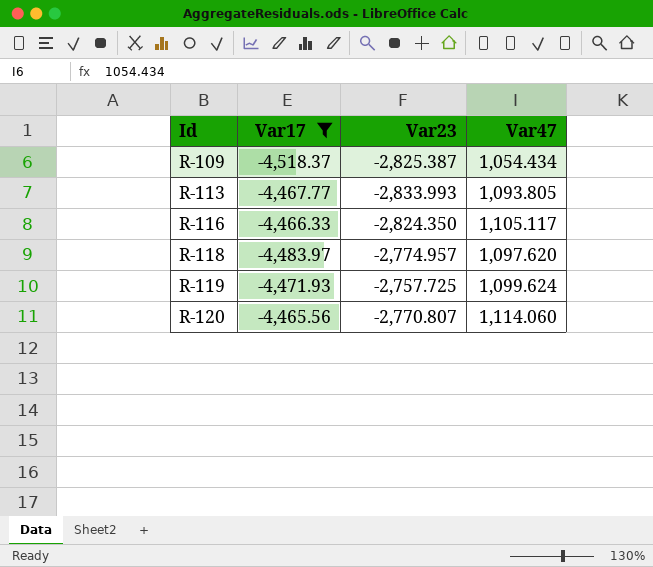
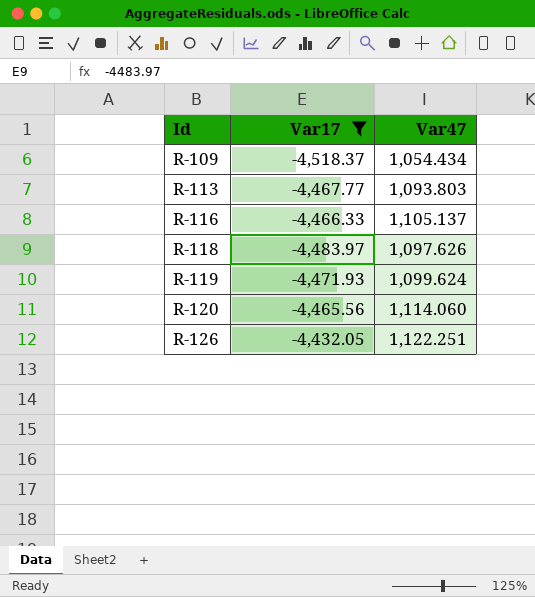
column Var23 | position: 3 -> none
R-113 | Var47: 1,093.805 -> 1,093.803
R-116 | Var47: 1,105.117 -> 1,105.137
R-118 | Var47: 1,097.620 -> 1,097.626
row R-126: none -> -4,432.05 | 1,122.251

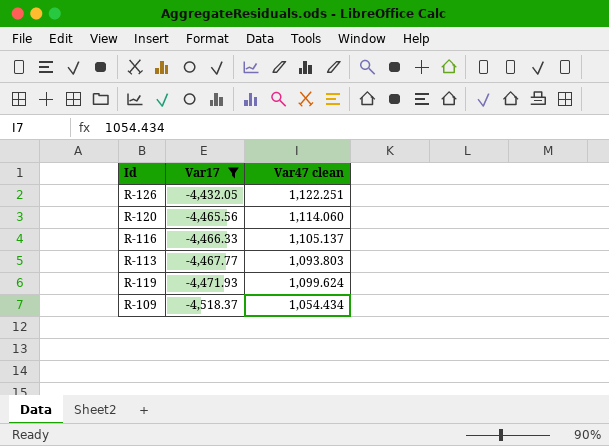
row order: Id ascending -> Var17 descending
column name: Var47 -> Var47 clean
row R-118: -4,483.97 | 1,097.626 -> none

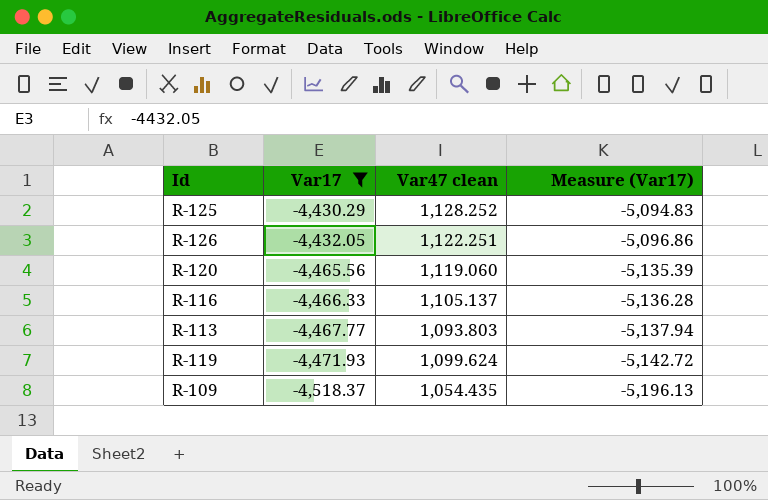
column Measure (Var17) | formula: none -> [Var17] * 1.15
row R-125: none -> -4,430.29 | 1,128.252 | -5,094.83
R-120 | Var47 clean: 1,114.060 -> 1,119.060
R-109 | Var47 clean: 1,054.434 -> 1,054.435

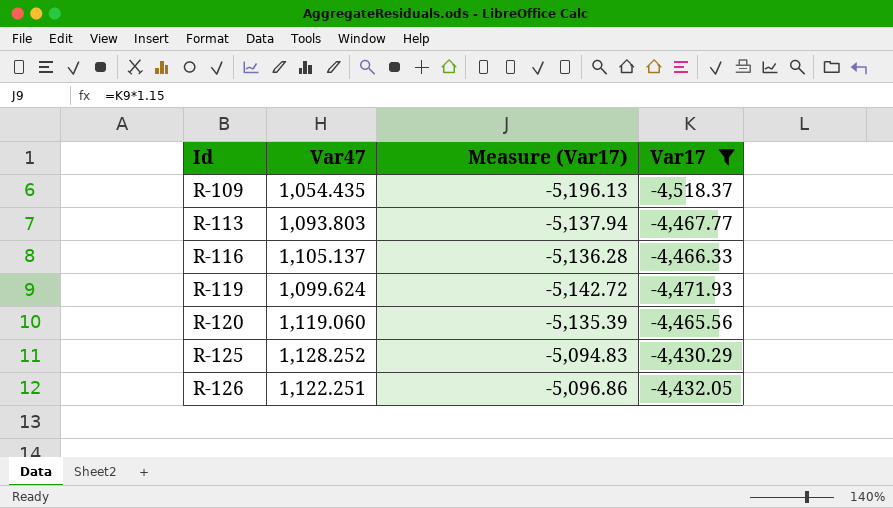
row order: Var17 descending -> Id ascending
column name: Var47 clean -> Var47
column Var17 | position: 2 -> 4

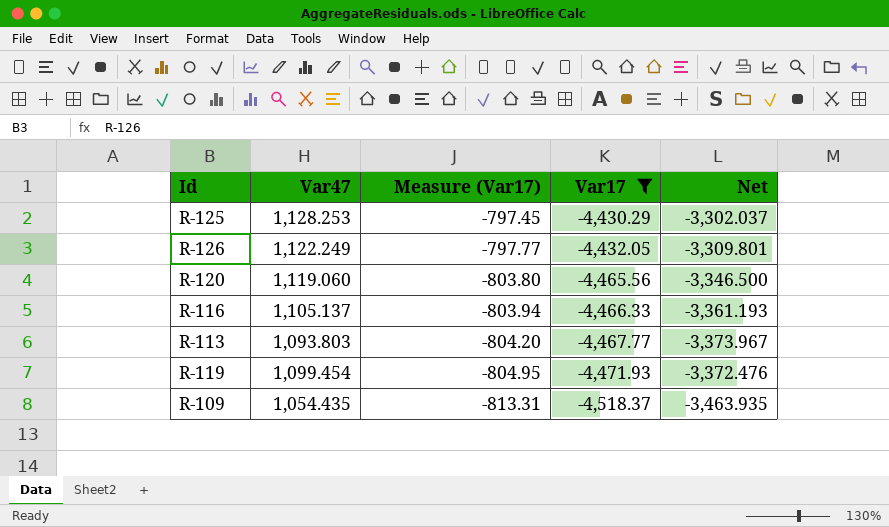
row order: Id ascending -> Measure (Var17) descending
column Measure (Var17) | formula: [Var17] * 1.15 -> [Var17] * 0.18
column Net | formula: none -> [Var47] + [Var17]
R-125 | Var47: 1,128.252 -> 1,128.253
R-126 | Var47: 1,122.251 -> 1,122.249
R-119 | Var47: 1,099.624 -> 1,099.454

